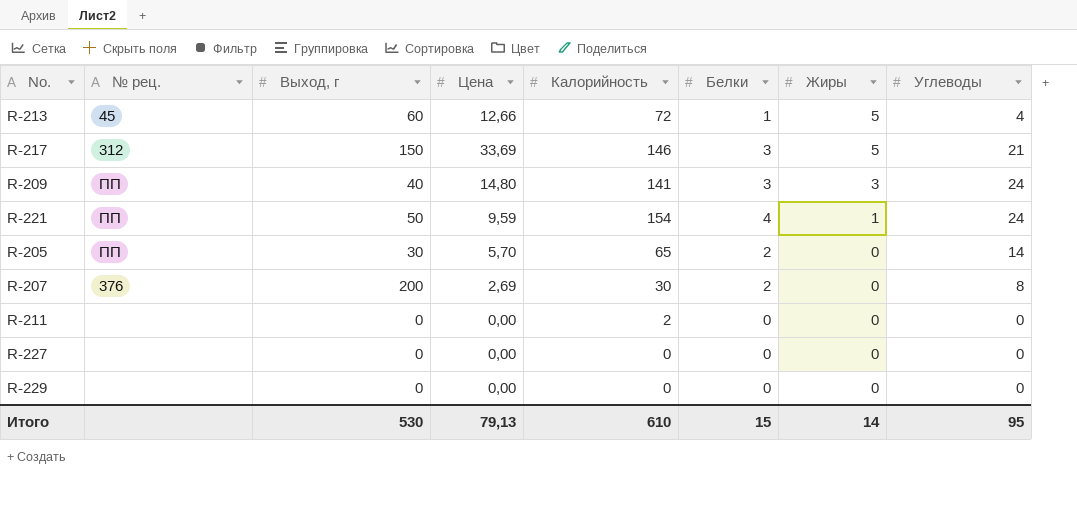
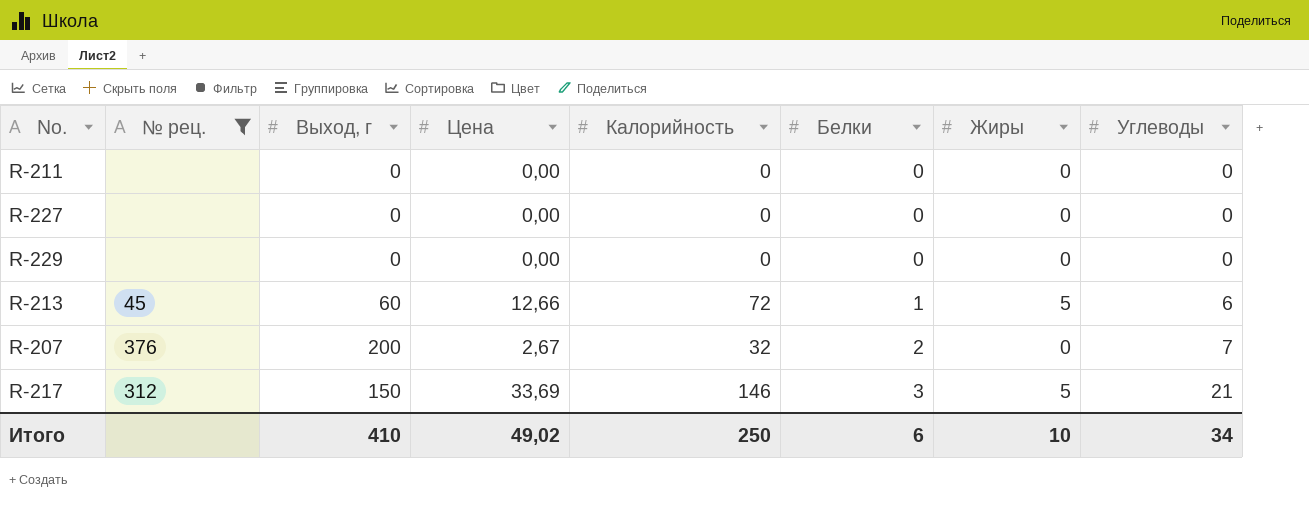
filter: none -> № рец. != ПП
row order: Жиры descending -> Белки ascending
R-211 | Калорийность: 2 -> 0
R-213 | Углеводы: 4 -> 6
R-207 | Цена: 2,69 -> 2,67
R-207 | Калорийность: 30 -> 32
R-207 | Углеводы: 8 -> 7
Итого | Выход, г: 530 -> 410
Итого | Цена: 79,13 -> 49,02
Итого | Калорийность: 610 -> 250
Итого | Белки: 15 -> 6
Итого | Жиры: 14 -> 10
Итого | Углеводы: 95 -> 34

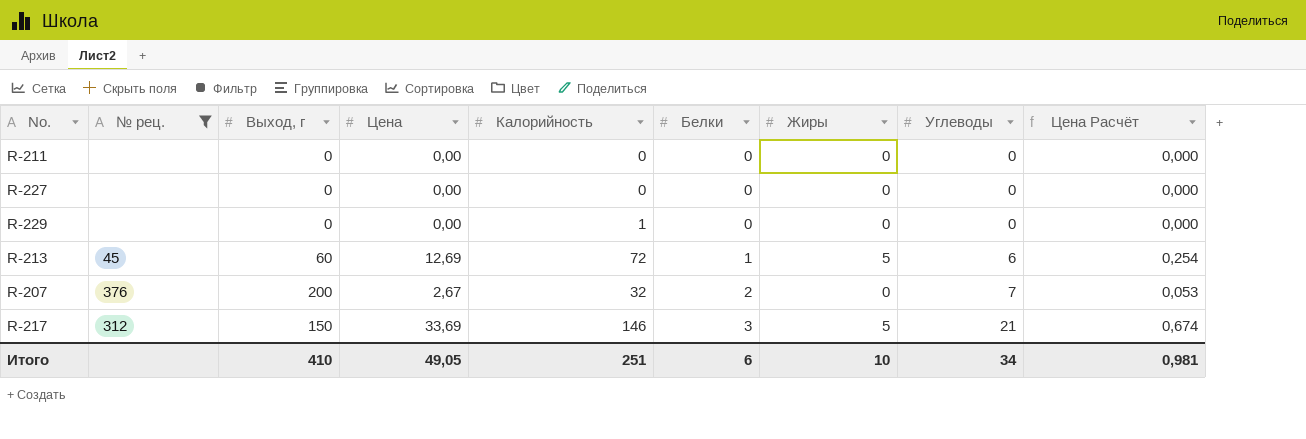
column Цена Расчёт | formula: none -> [Цена] * 0,02
R-229 | Калорийность: 0 -> 1
R-213 | Цена: 12,66 -> 12,69
Итого | Цена: 49,02 -> 49,05
Итого | Калорийность: 250 -> 251

